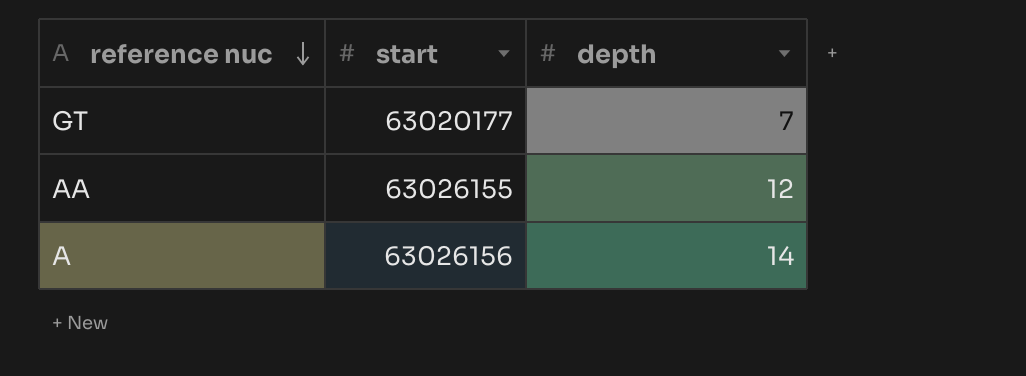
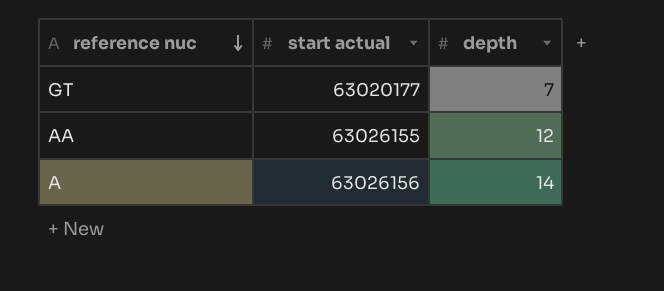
column name: start -> start actual

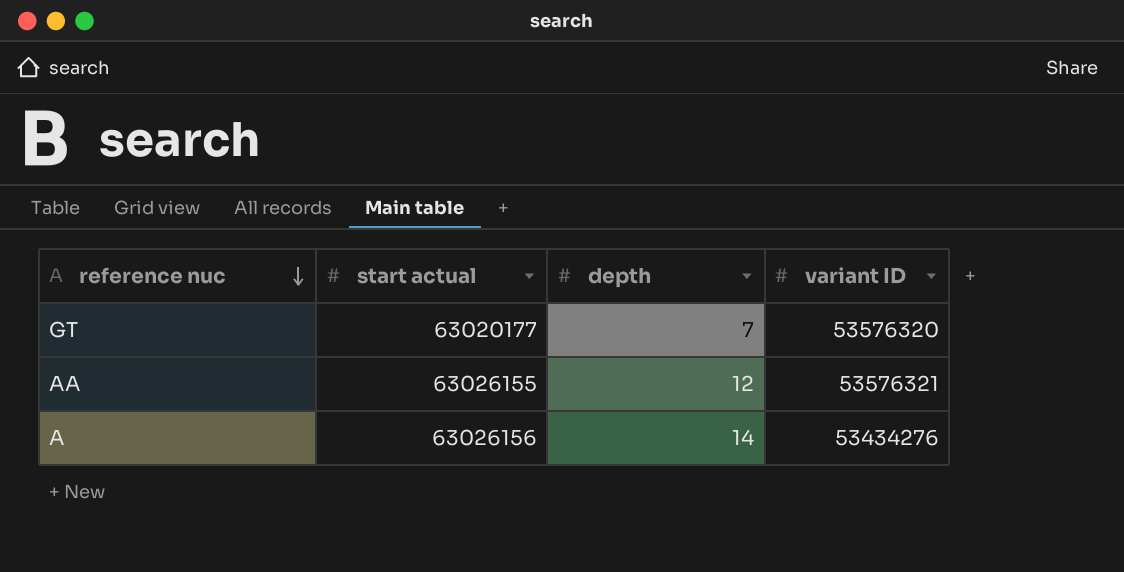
column variant ID | position: none -> 4

